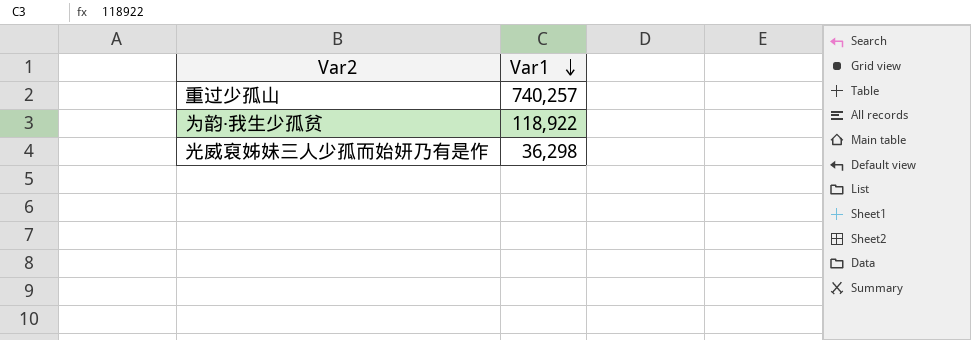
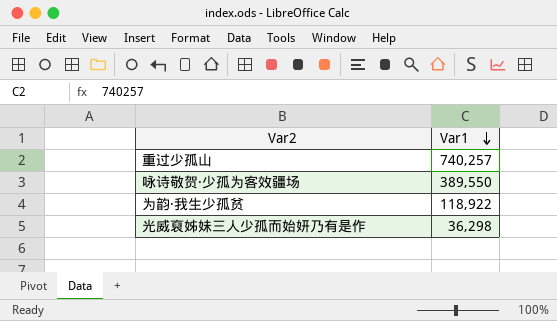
row 咏诗敬贺·少孤为客效疆场: none -> 389,550

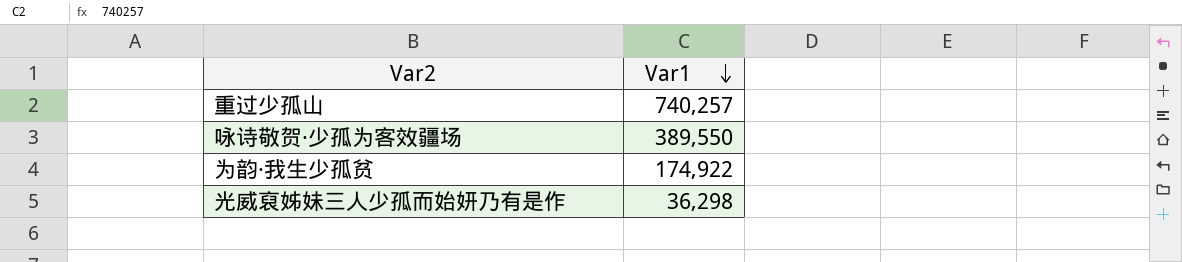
为韵·我生少孤贫 | Var1: 118,922 -> 174,922

